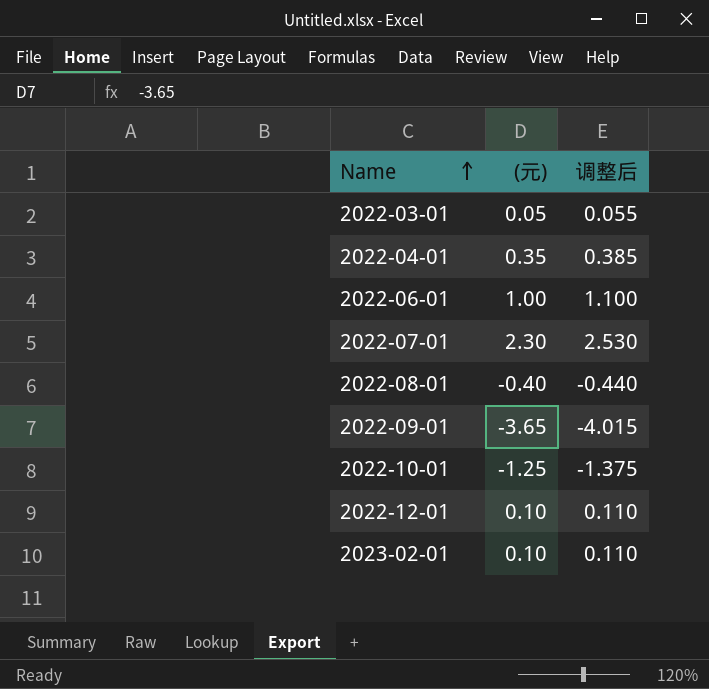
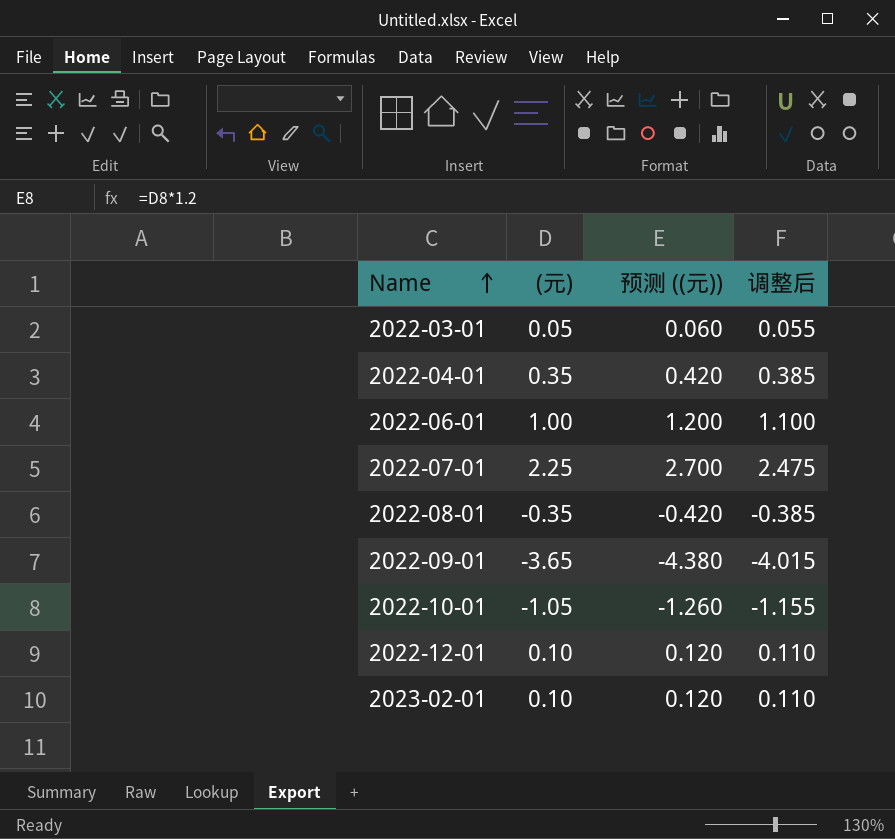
column 预测 ((元)) | formula: none -> [(元)] * 1.2
2022-07-01 | (元): 2.30 -> 2.25
2022-07-01 | 调整后: 2.530 -> 2.475
2022-08-01 | (元): -0.40 -> -0.35
2022-08-01 | 调整后: -0.440 -> -0.385
2022-10-01 | (元): -1.25 -> -1.05
2022-10-01 | 调整后: -1.375 -> -1.155

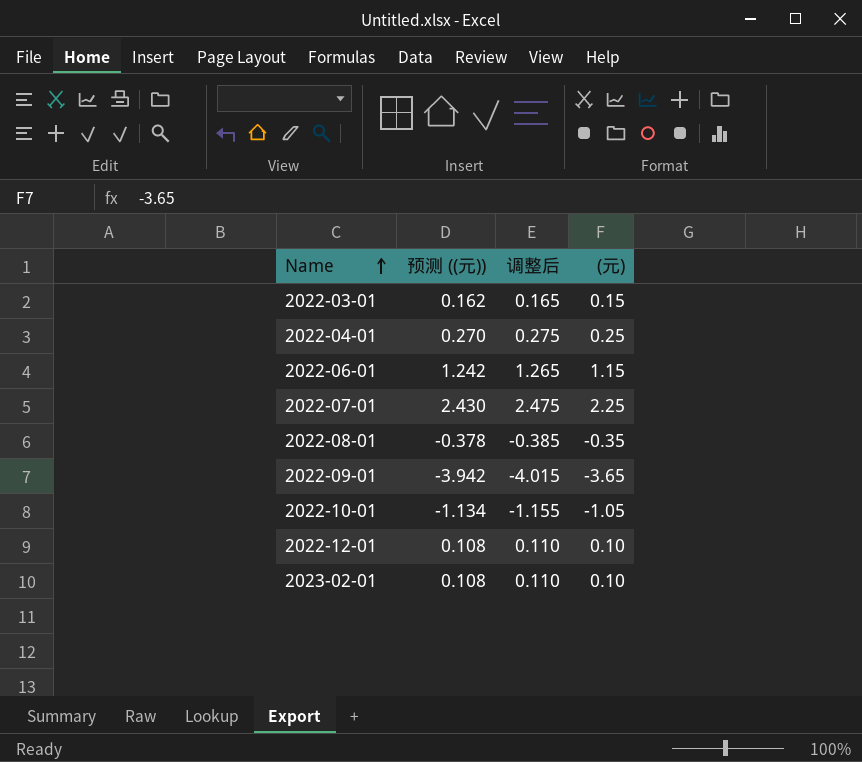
column 预测 ((元)) | formula: [(元)] * 1.2 -> [(元)] * 1.08
column (元) | position: 2 -> 4
2022-03-01 | 调整后: 0.055 -> 0.165
2022-03-01 | (元): 0.05 -> 0.15
2022-04-01 | 调整后: 0.385 -> 0.275
2022-04-01 | (元): 0.35 -> 0.25
2022-06-01 | 调整后: 1.100 -> 1.265
2022-06-01 | (元): 1.00 -> 1.15

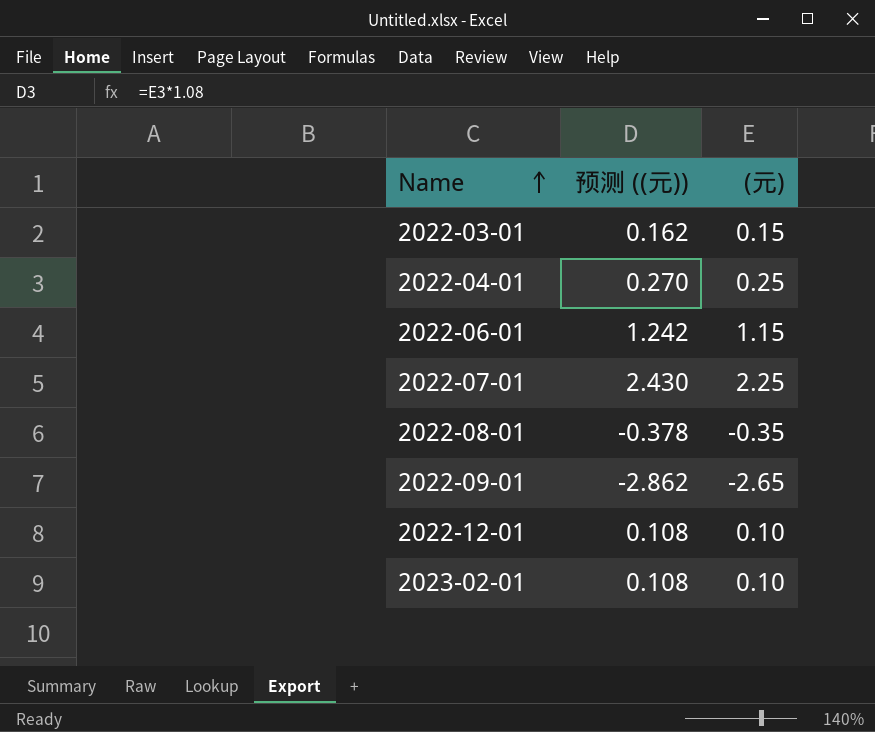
column 调整后 | formula: [(元)] * 1.1 -> none
row 2022-10-01: -1.134 | -1.155 | -1.05 -> none
2022-09-01 | 预测 ((元)): -3.942 -> -2.862
2022-09-01 | (元): -3.65 -> -2.65

